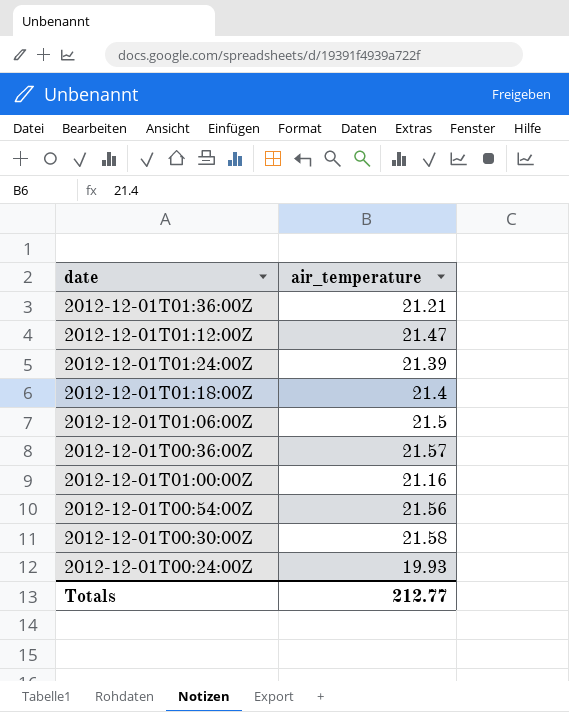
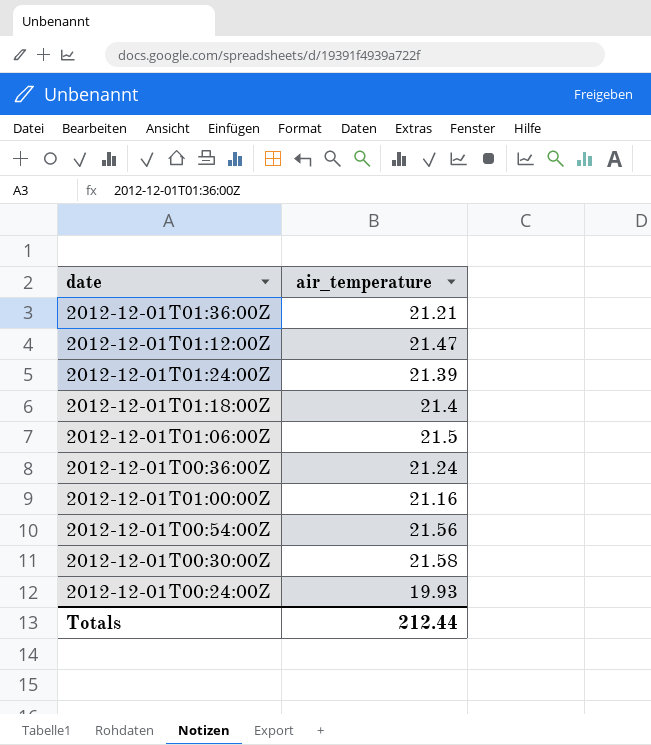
2012-12-01T00:36:00Z | air_temperature: 21.57 -> 21.24
Totals | air_temperature: 212.77 -> 212.44

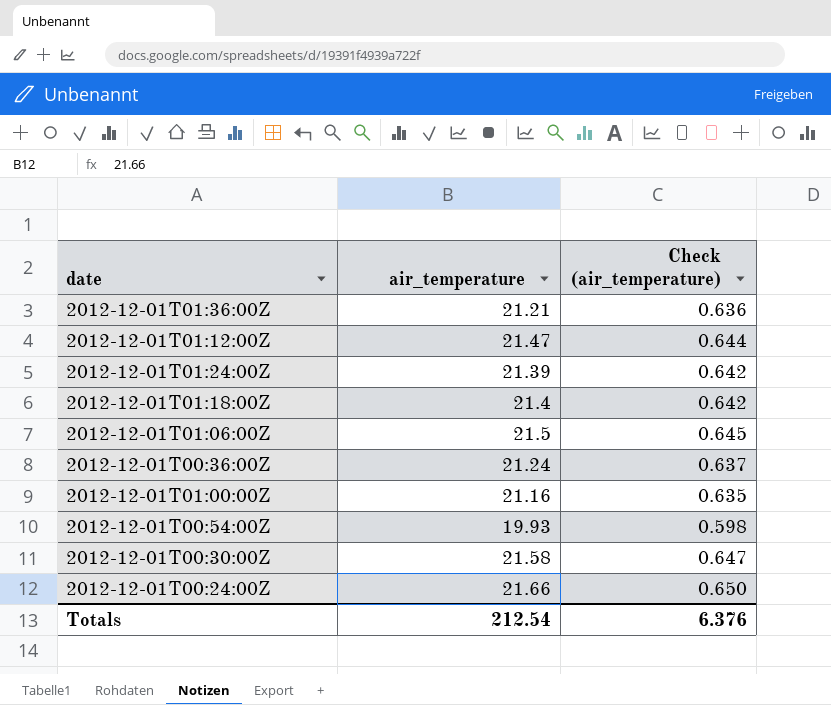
column Check (air_temperature) | formula: none -> [air_temperature] * 0.03
2012-12-01T00:54:00Z | air_temperature: 21.56 -> 19.93
2012-12-01T00:24:00Z | air_temperature: 19.93 -> 21.66
Totals | air_temperature: 212.44 -> 212.54

